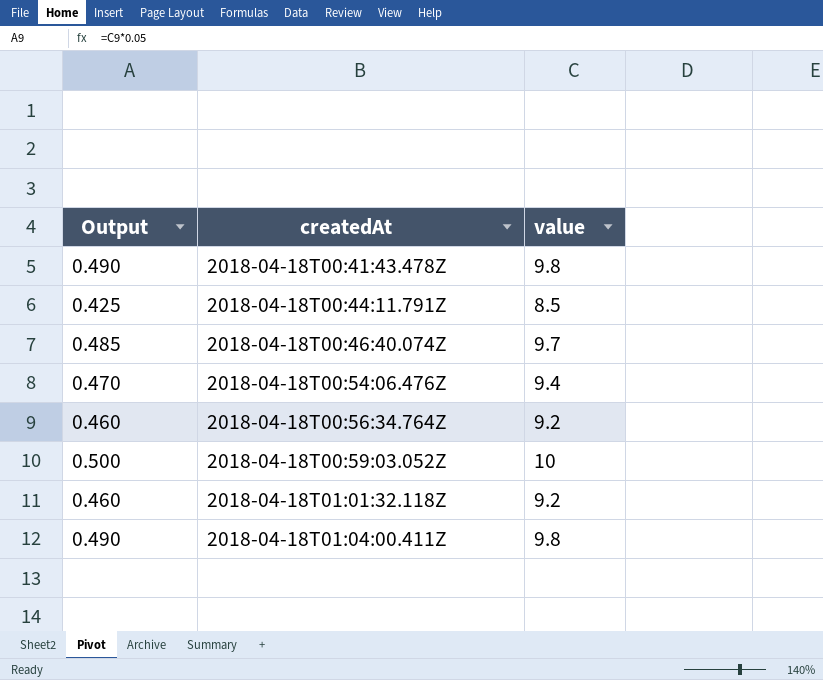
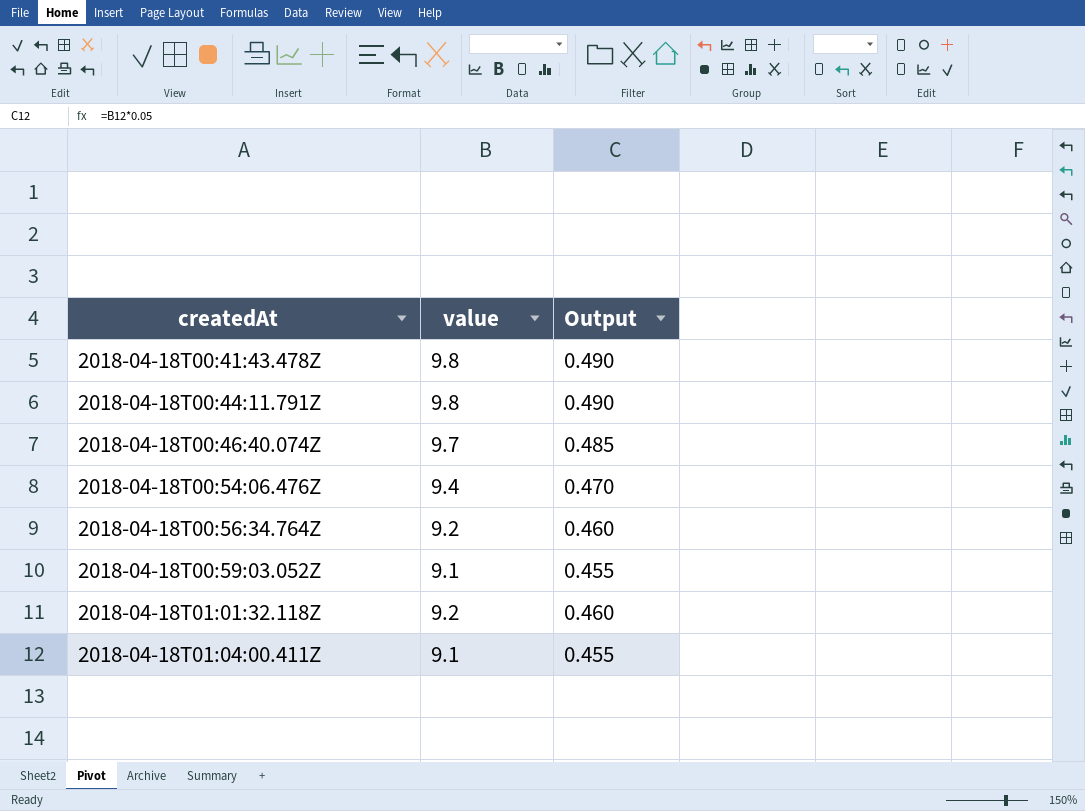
column Output | position: 1 -> 3
2018-04-18T00:44:11.791Z | value: 8.5 -> 9.8
2018-04-18T00:44:11.791Z | Output: 0.425 -> 0.490
2018-04-18T00:59:03.052Z | value: 10 -> 9.1
2018-04-18T00:59:03.052Z | Output: 0.500 -> 0.455
2018-04-18T01:04:00.411Z | value: 9.8 -> 9.1
2018-04-18T01:04:00.411Z | Output: 0.490 -> 0.455

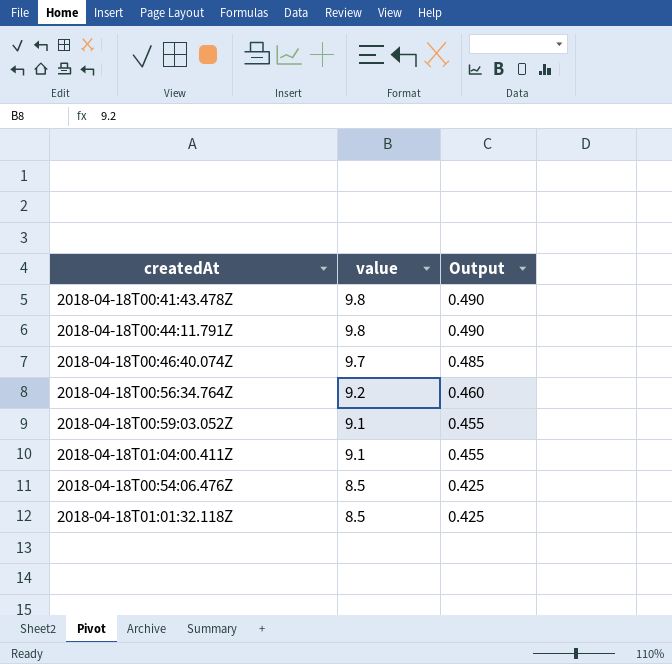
row order: createdAt ascending -> value descending
2018-04-18T00:54:06.476Z | value: 9.4 -> 8.5
2018-04-18T00:54:06.476Z | Output: 0.470 -> 0.425
2018-04-18T01:01:32.118Z | value: 9.2 -> 8.5
2018-04-18T01:01:32.118Z | Output: 0.460 -> 0.425

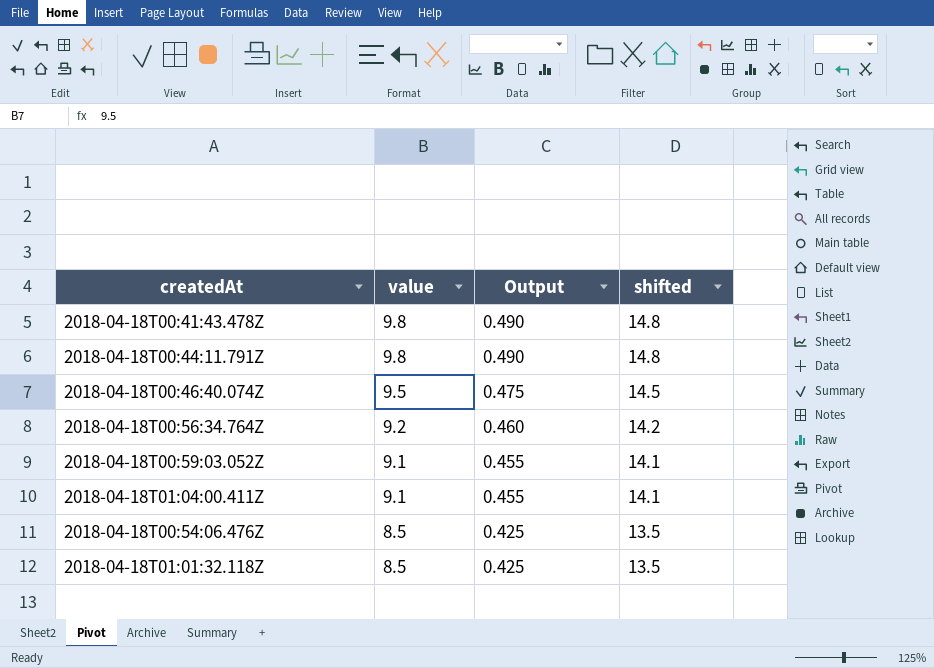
column shifted | formula: none -> [value] + 5
2018-04-18T00:46:40.074Z | value: 9.7 -> 9.5
2018-04-18T00:46:40.074Z | Output: 0.485 -> 0.475

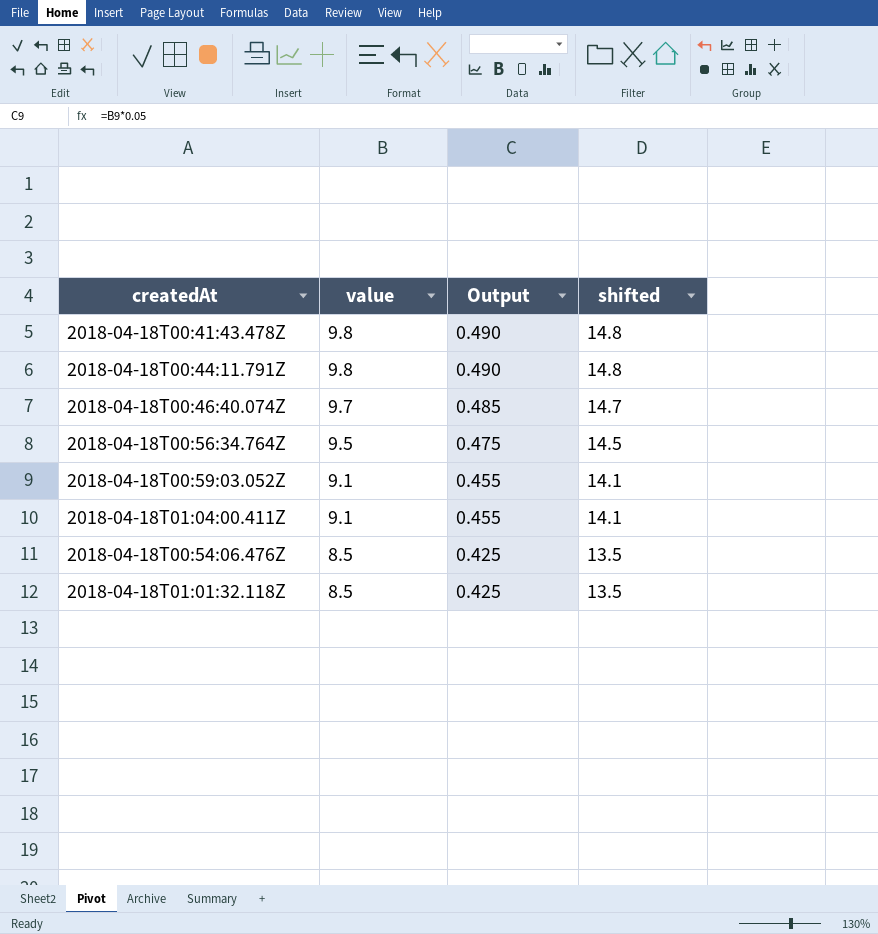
2018-04-18T00:46:40.074Z | value: 9.5 -> 9.7
2018-04-18T00:46:40.074Z | Output: 0.475 -> 0.485
2018-04-18T00:46:40.074Z | shifted: 14.5 -> 14.7
2018-04-18T00:56:34.764Z | value: 9.2 -> 9.5
2018-04-18T00:56:34.764Z | Output: 0.460 -> 0.475
2018-04-18T00:56:34.764Z | shifted: 14.2 -> 14.5

